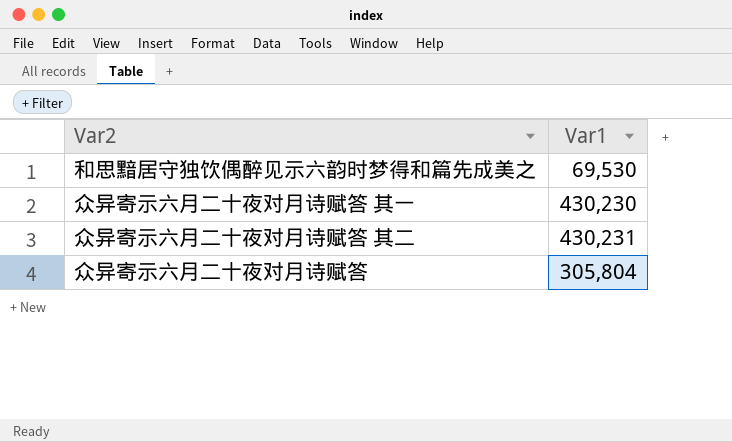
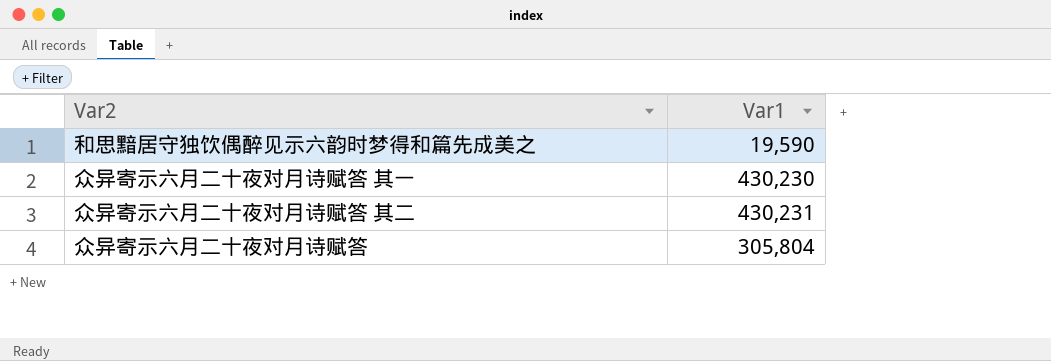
和思黯居守独饮偶醉见示六韵时梦得和篇先成美之 | Var1: 69,530 -> 19,590

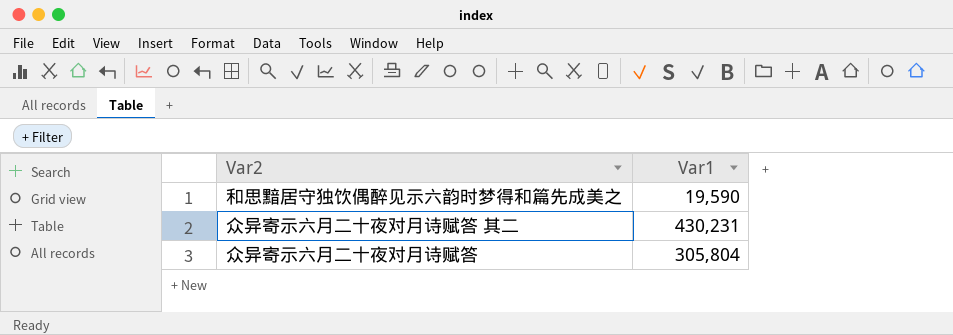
row 众异寄示六月二十夜对月诗赋答 其一: 430,230 -> none

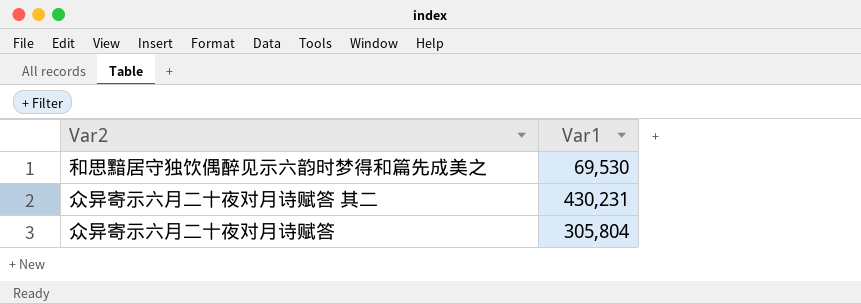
和思黯居守独饮偶醉见示六韵时梦得和篇先成美之 | Var1: 19,590 -> 69,530

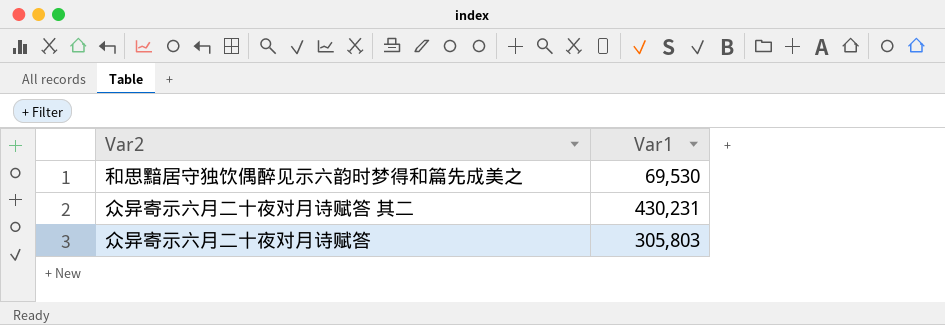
众异寄示六月二十夜对月诗赋答 | Var1: 305,804 -> 305,803

